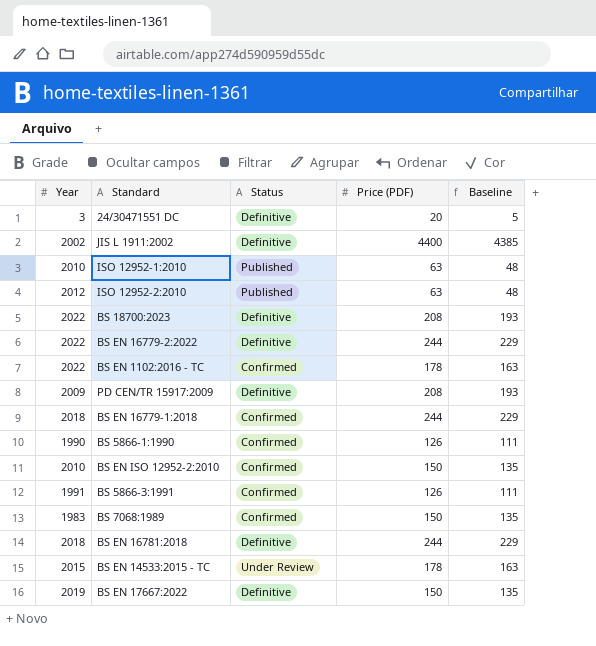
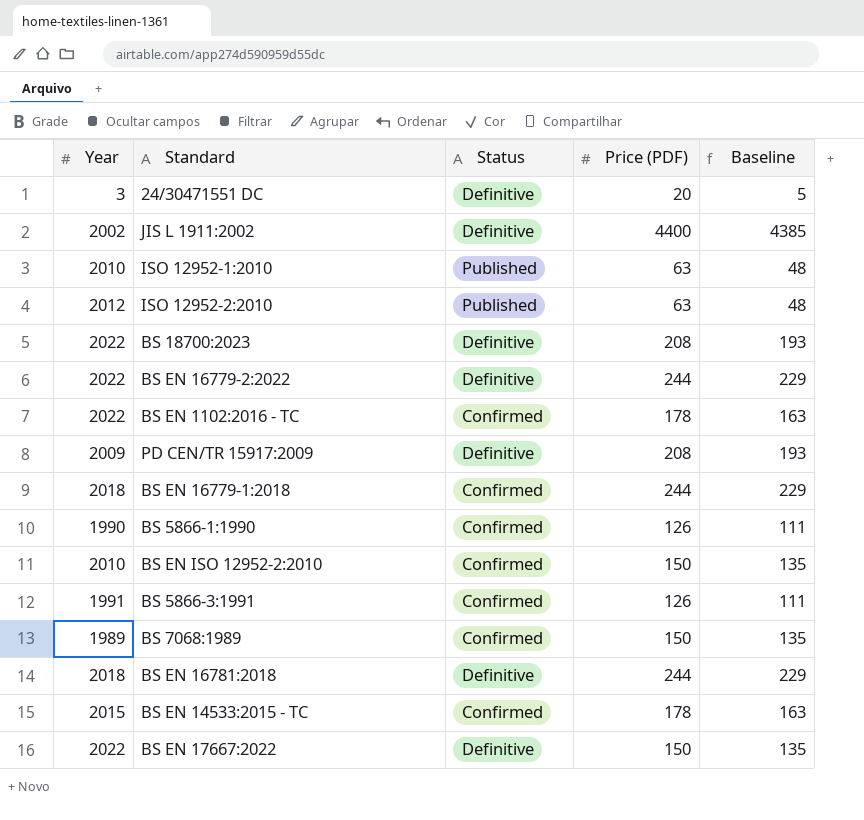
BS 7068:1989 | Year: 1983 -> 1989
BS EN 14533:2015 - TC | Status: Under Review -> Confirmed
BS EN 17667:2022 | Year: 2019 -> 2022

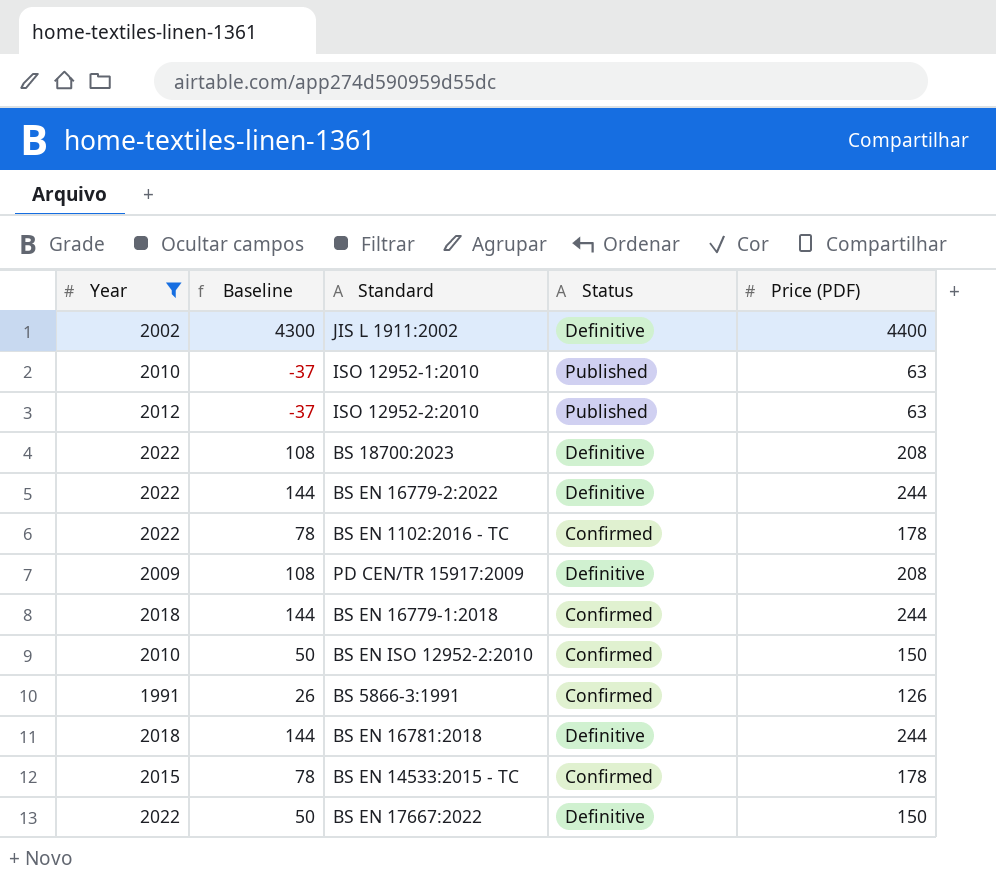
filter: none -> Year >= 1991
column Baseline | formula: [Price (PDF)] - 15 -> [Price (PDF)] - 100
column Baseline | position: 5 -> 2

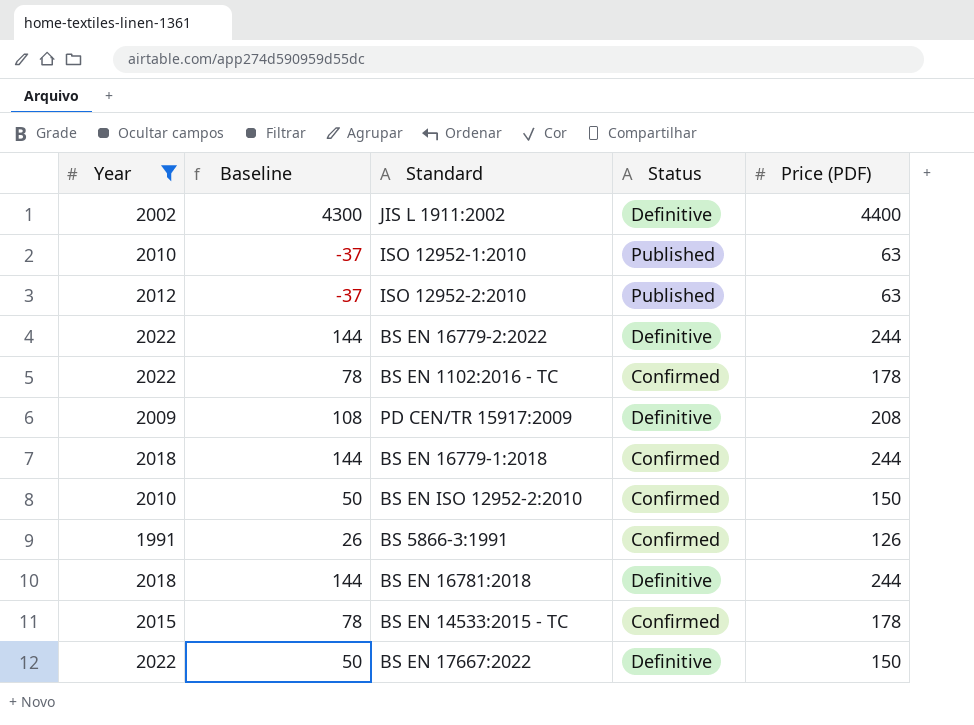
row BS 18700:2023: 2022 | 108 | Definitive | 208 -> none

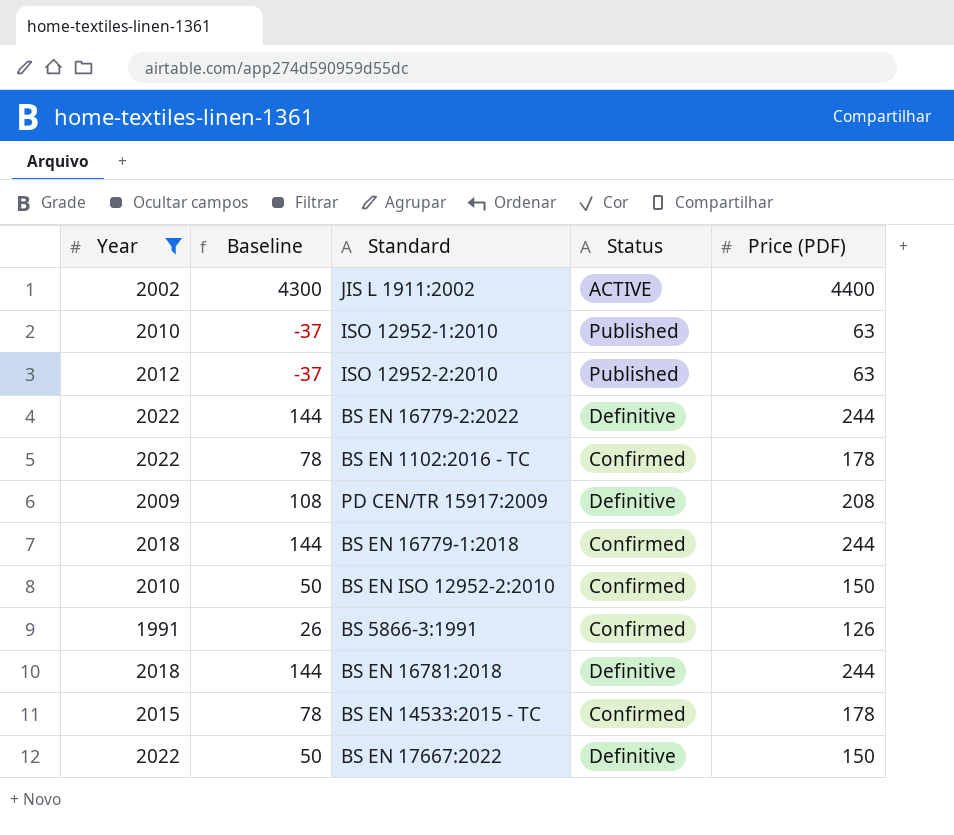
JIS L 1911:2002 | Status: Definitive -> ACTIVE

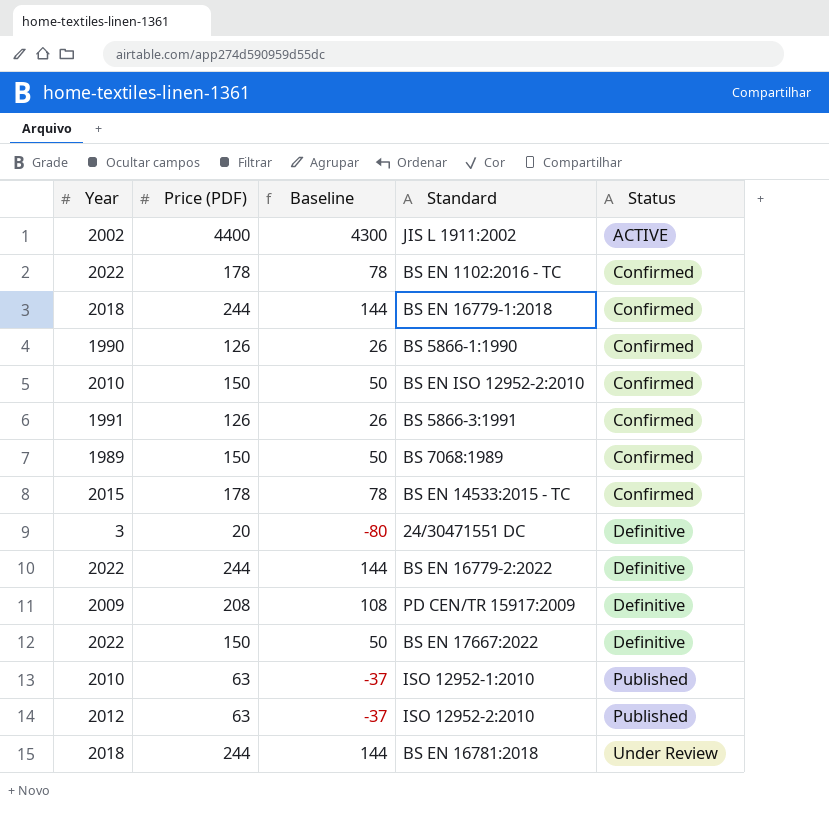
filter: Year >= 1991 -> none
row order: none -> Status ascending
column Price (PDF) | position: 5 -> 2
BS EN 16781:2018 | Status: Definitive -> Under Review

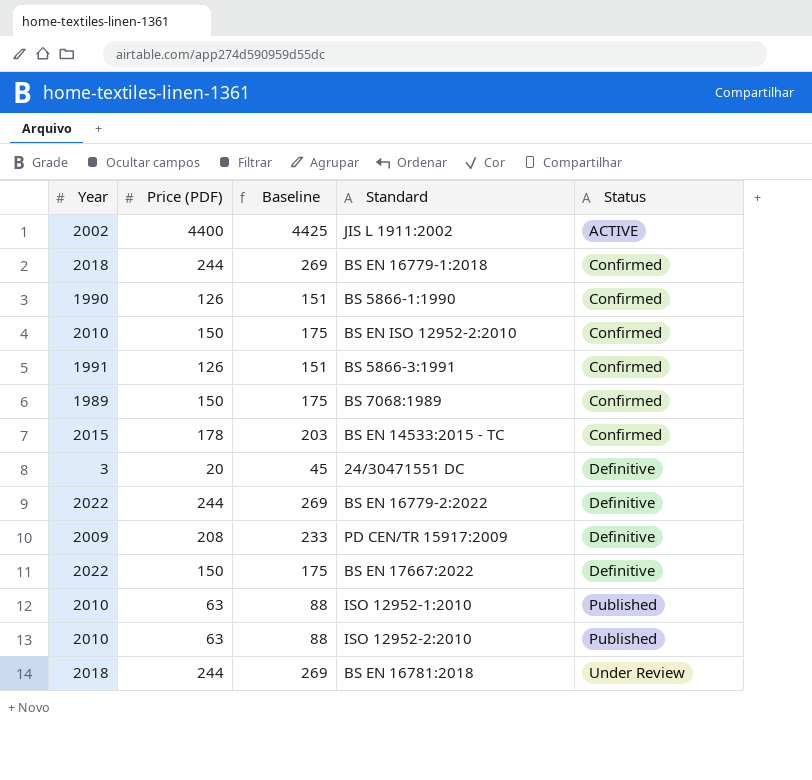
column Baseline | formula: [Price (PDF)] - 100 -> [Price (PDF)] + 25
row BS EN 1102:2016 - TC: 2022 | 178 | 78 | Confirmed -> none
ISO 12952-2:2010 | Year: 2012 -> 2010

